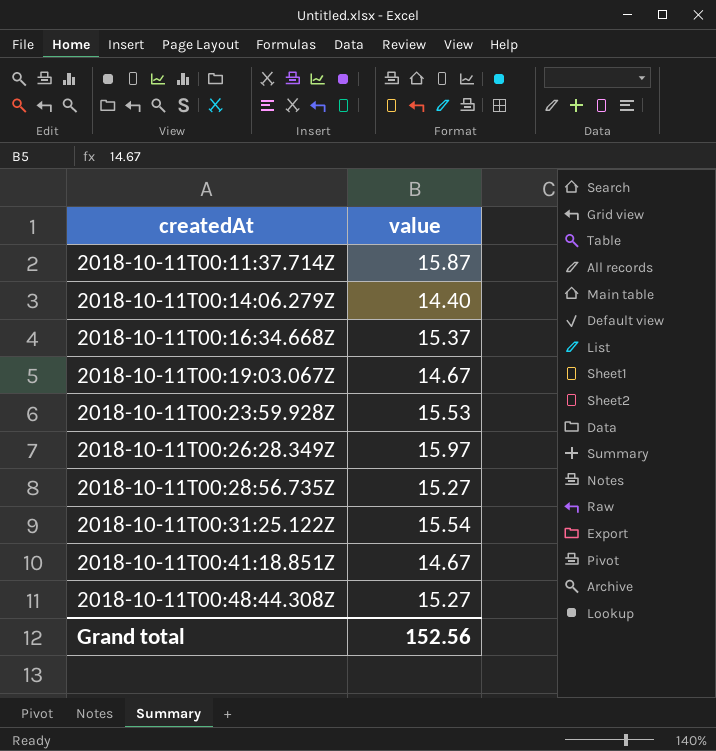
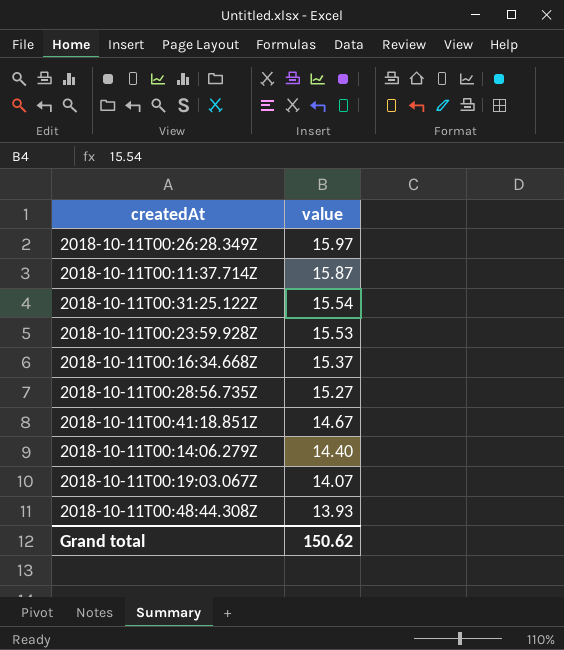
row order: createdAt ascending -> value descending
2018-10-11T00:19:03.067Z | value: 14.67 -> 14.07
2018-10-11T00:48:44.308Z | value: 15.27 -> 13.93
Grand total | value: 152.56 -> 150.62

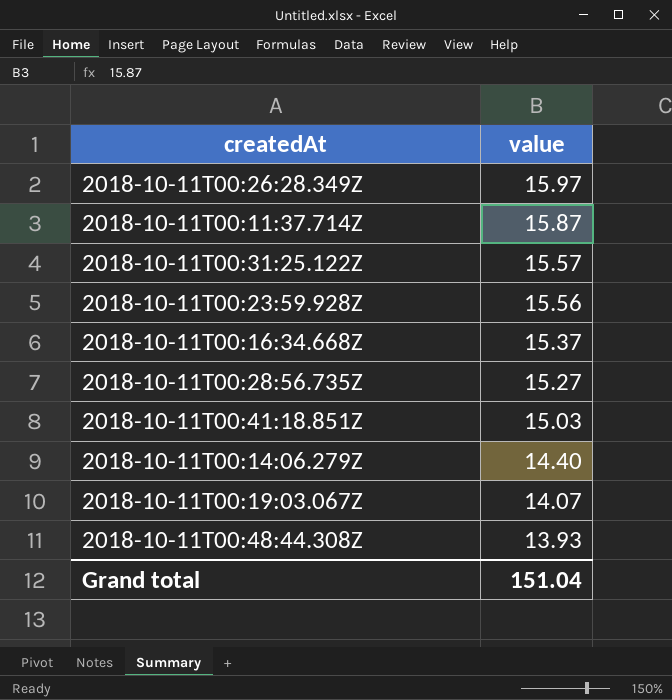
2018-10-11T00:31:25.122Z | value: 15.54 -> 15.57
2018-10-11T00:23:59.928Z | value: 15.53 -> 15.56
2018-10-11T00:41:18.851Z | value: 14.67 -> 15.03
Grand total | value: 150.62 -> 151.04

